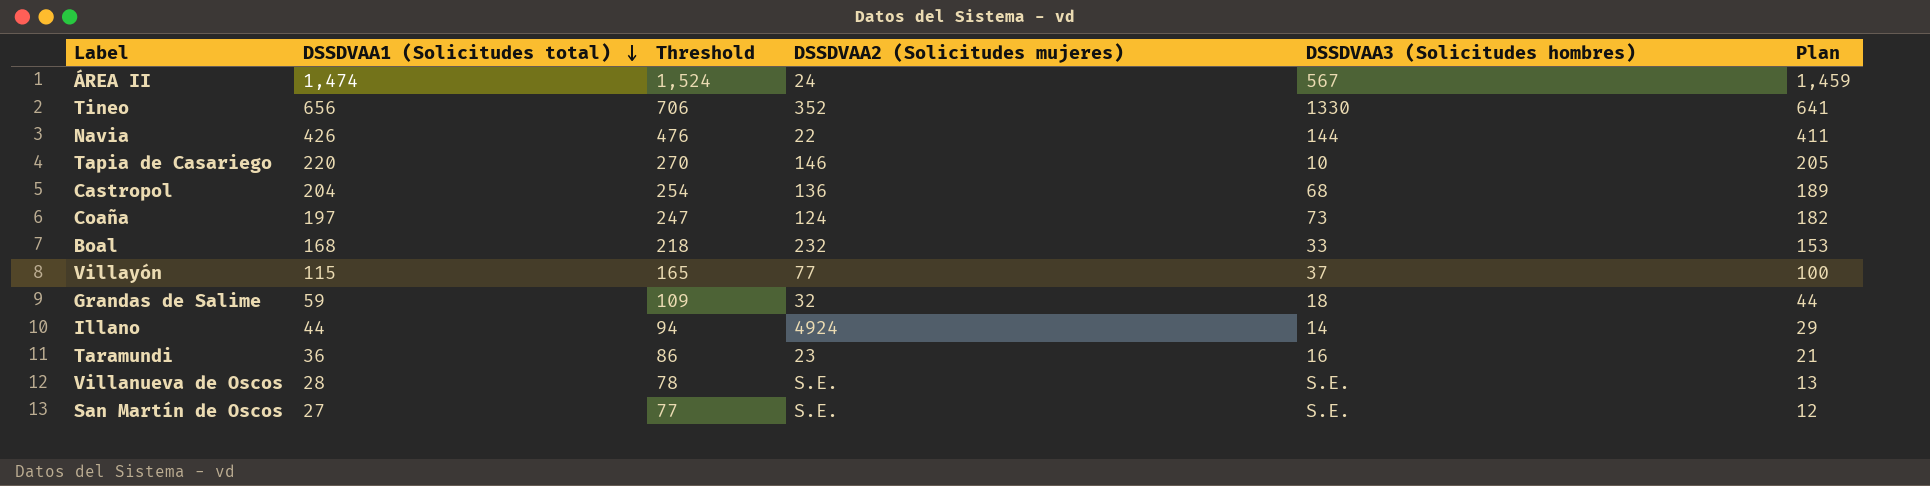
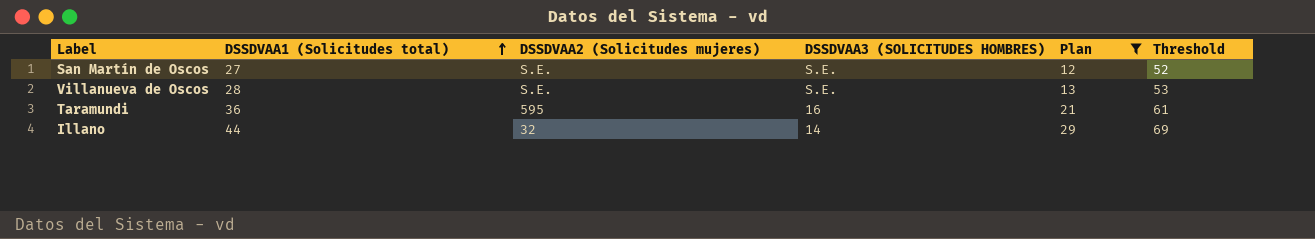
filter: none -> Plan <= 29
row order: DSSDVAA1 (Solicitudes total) descending -> DSSDVAA1 (Solicitudes total) ascending
column name: DSSDVAA3 (Solicitudes hombres) -> DSSDVAA3 (SOLICITUDES HOMBRES)
column Threshold | formula: [DSSDVAA1 (Solicitudes total)] + 50 -> [DSSDVAA1 (Solicitudes total)] + 25
column Threshold | position: 3 -> 6
Taramundi | DSSDVAA2 (Solicitudes mujeres): 23 -> 595
Illano | DSSDVAA2 (Solicitudes mujeres): 4924 -> 32

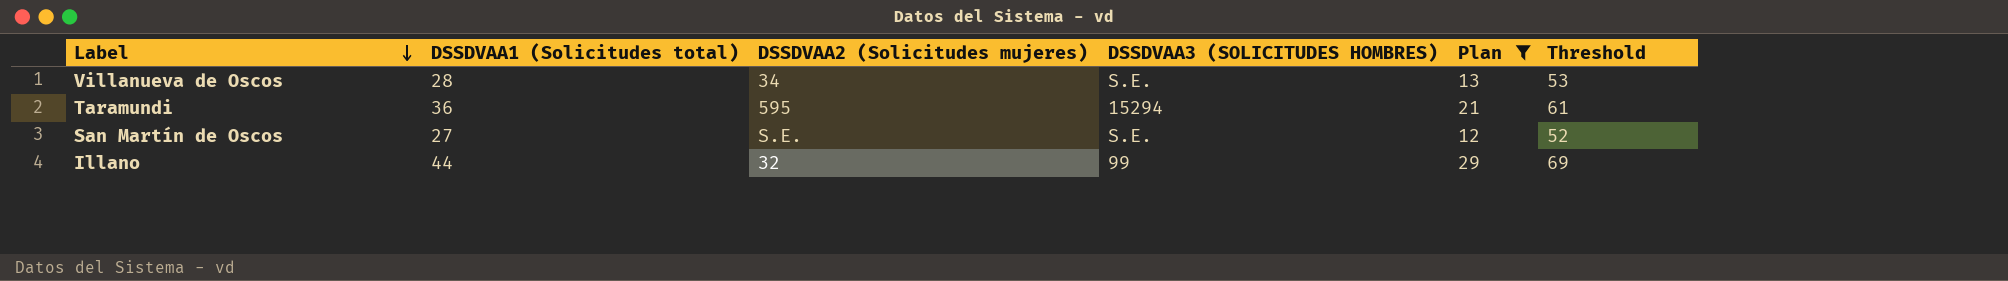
row order: DSSDVAA1 (Solicitudes total) ascending -> Label descending
Villanueva de Oscos | DSSDVAA2 (Solicitudes mujeres): S.E. -> 34
Taramundi | DSSDVAA3 (SOLICITUDES HOMBRES): 16 -> 15294
Illano | DSSDVAA3 (SOLICITUDES HOMBRES): 14 -> 99

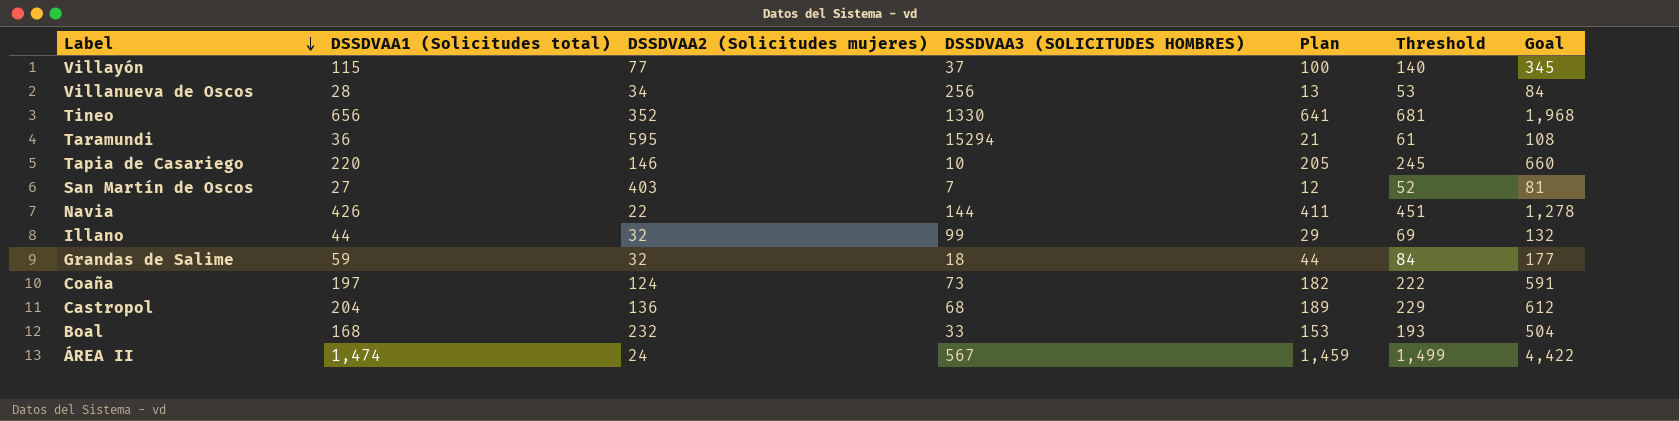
filter: Plan <= 29 -> none
column Goal | formula: none -> [DSSDVAA1 (Solicitudes total)] * 3
Villanueva de Oscos | DSSDVAA3 (SOLICITUDES HOMBRES): S.E. -> 256
San Martín de Oscos | DSSDVAA2 (Solicitudes mujeres): S.E. -> 403
San Martín de Oscos | DSSDVAA3 (SOLICITUDES HOMBRES): S.E. -> 7

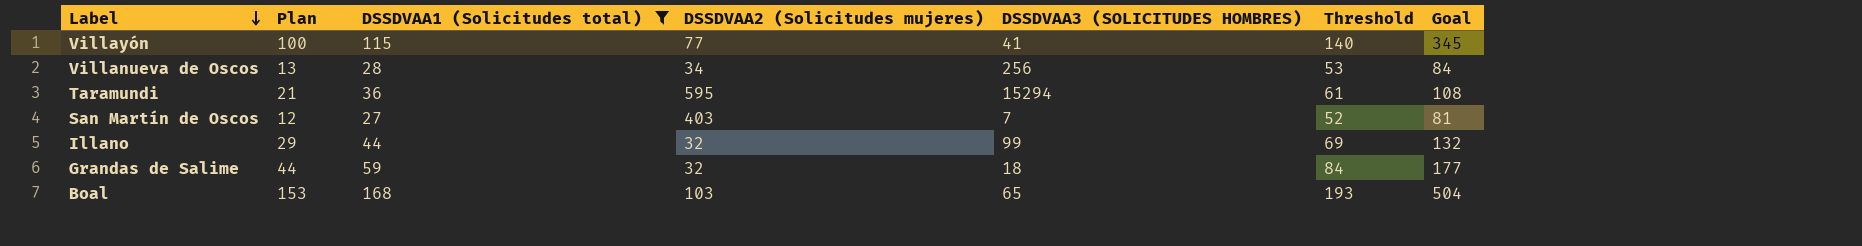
filter: none -> DSSDVAA1 (Solicitudes total) <= 168
column Plan | position: 5 -> 2
Villayón | DSSDVAA3 (SOLICITUDES HOMBRES): 37 -> 41
Boal | DSSDVAA2 (Solicitudes mujeres): 232 -> 103
Boal | DSSDVAA3 (SOLICITUDES HOMBRES): 33 -> 65

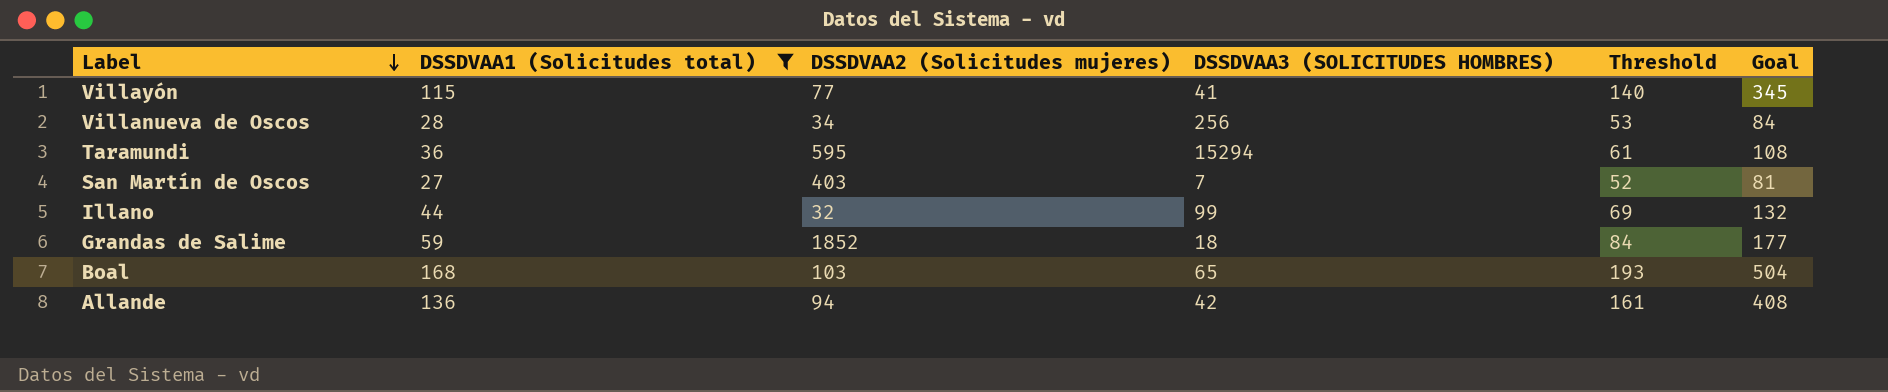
column Plan | formula: [DSSDVAA1 (Solicitudes total)] - 15 -> none
Grandas de Salime | DSSDVAA2 (Solicitudes mujeres): 32 -> 1852
row Allande: none -> 136 | 94 | 42 | 161 | 408

